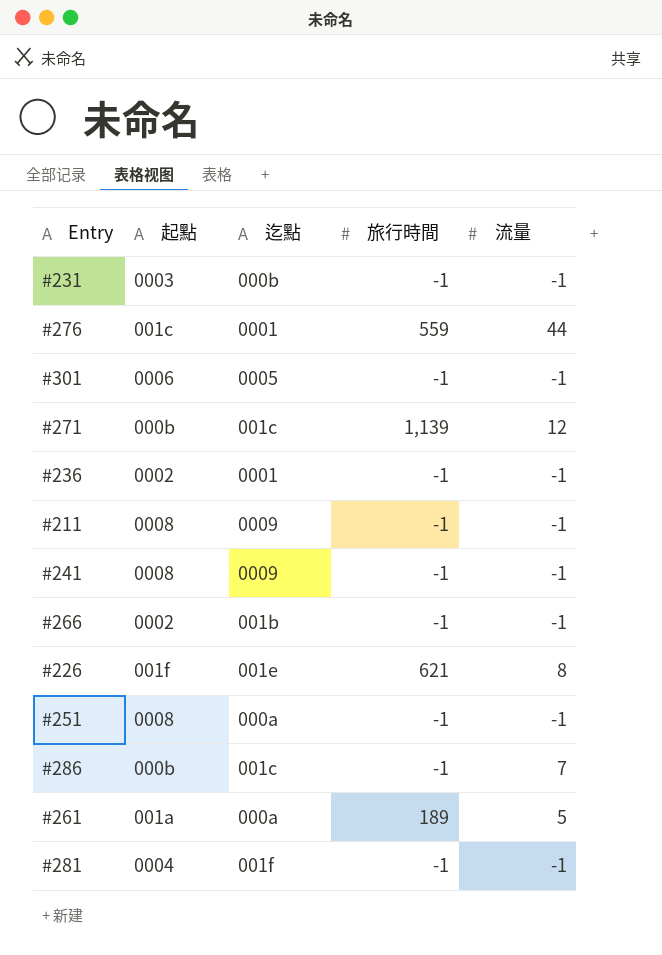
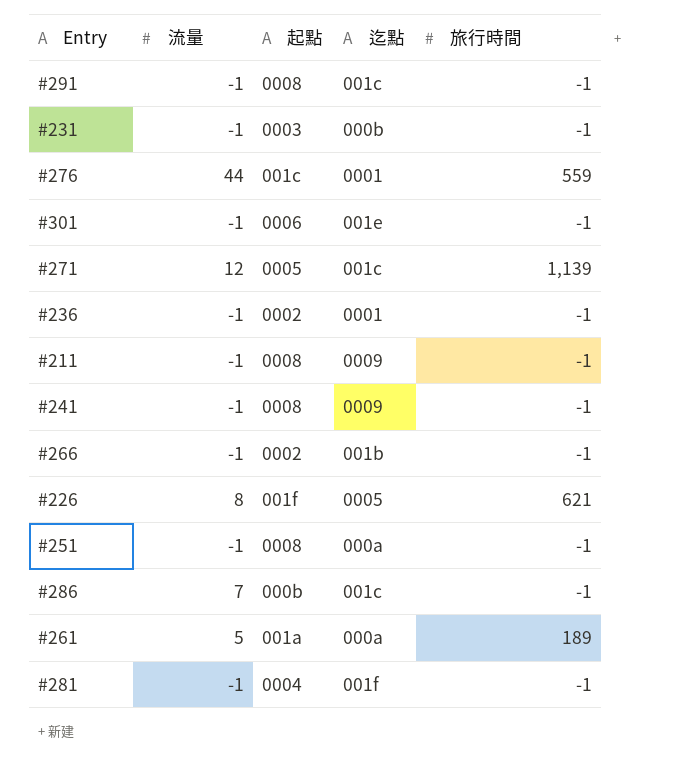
column 流量 | position: 5 -> 2
row #291: none -> -1 | 0008 | 001c | -1
#301 | 迄點: 0005 -> 001e
#271 | 起點: 000b -> 0005
#226 | 迄點: 001e -> 0005

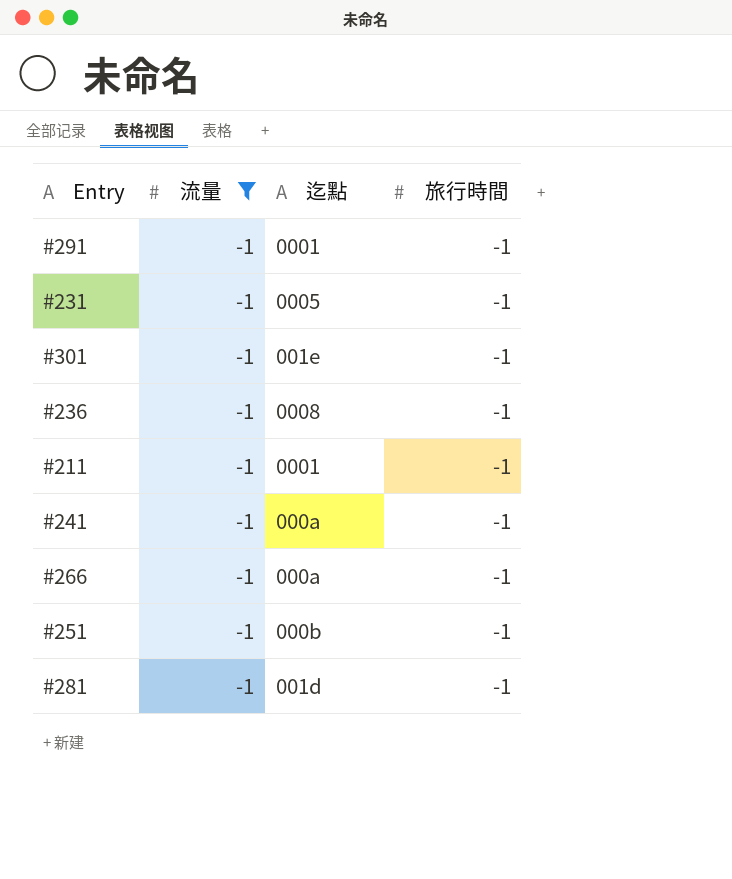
filter: none -> 流量 = -1
column 起點 | position: 3 -> none
#291 | 迄點: 001c -> 0001
#231 | 迄點: 000b -> 0005
#236 | 迄點: 0001 -> 0008
#211 | 迄點: 0009 -> 0001
#241 | 迄點: 0009 -> 000a
#266 | 迄點: 001b -> 000a
#251 | 迄點: 000a -> 000b
#281 | 迄點: 001f -> 001d

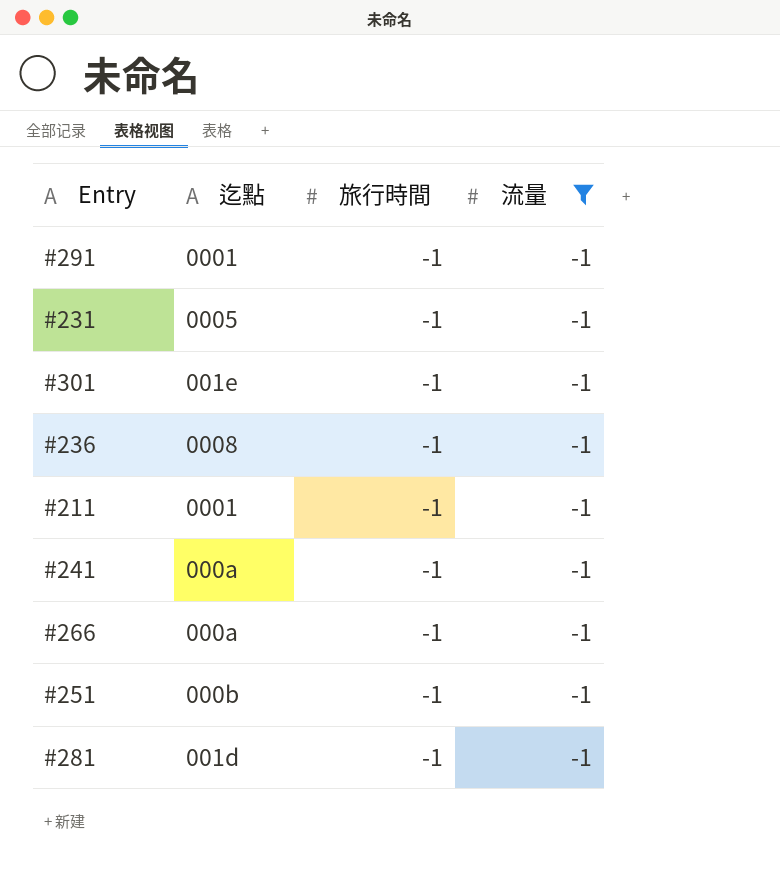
column 流量 | position: 2 -> 4

